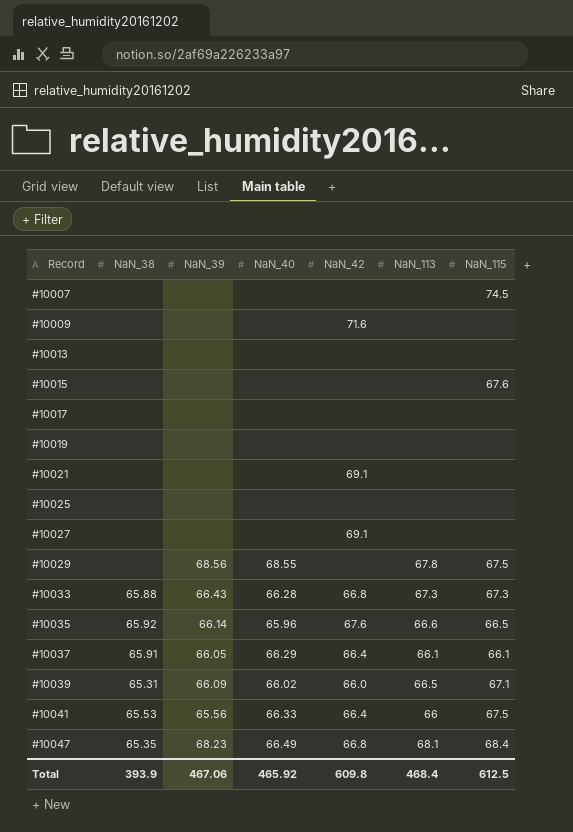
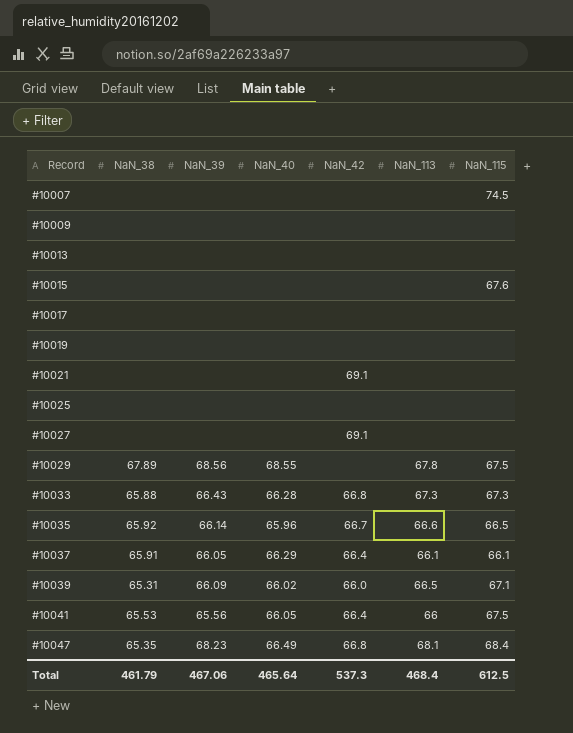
#10009 | NaN_42: 71.6 -> none
#10029 | NaN_38: none -> 67.89
#10035 | NaN_42: 67.6 -> 66.7
#10041 | NaN_40: 66.33 -> 66.05
Total | NaN_38: 393.9 -> 461.79
Total | NaN_40: 465.92 -> 465.64
Total | NaN_42: 609.8 -> 537.3

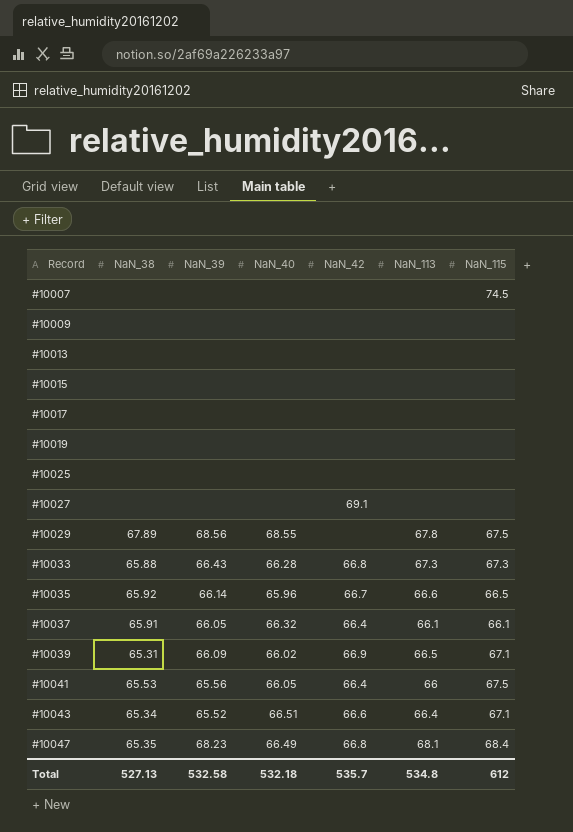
row #10021: none | none | none | 69.1 | none | none -> none
#10015 | NaN_115: 67.6 -> none
#10037 | NaN_40: 66.29 -> 66.32
#10039 | NaN_42: 66.0 -> 66.9
row #10043: none -> 65.34 | 65.52 | 66.51 | 66.6 | 66.4 | 67.1
Total | NaN_38: 461.79 -> 527.13
Total | NaN_39: 467.06 -> 532.58
Total | NaN_40: 465.64 -> 532.18
Total | NaN_42: 537.3 -> 535.7
Total | NaN_113: 468.4 -> 534.8
Total | NaN_115: 612.5 -> 612

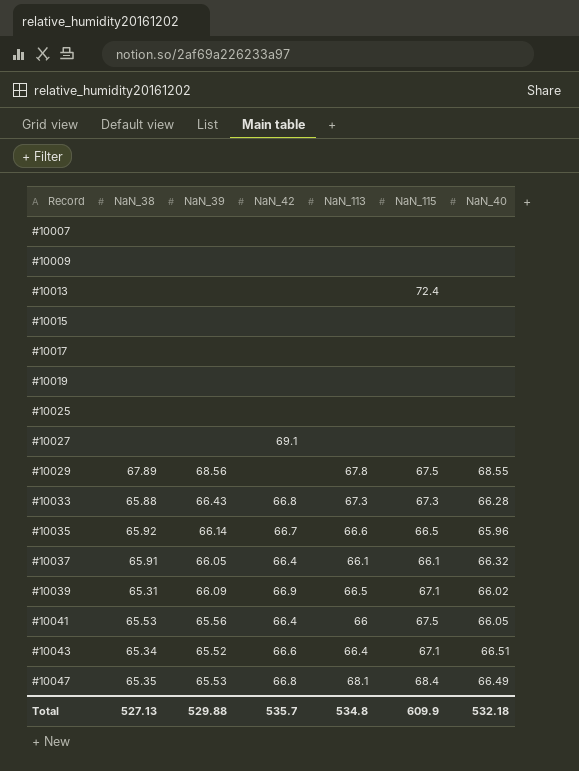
column NaN_40 | position: 4 -> 7
#10007 | NaN_115: 74.5 -> none
#10013 | NaN_115: none -> 72.4
#10047 | NaN_39: 68.23 -> 65.53
Total | NaN_39: 532.58 -> 529.88
Total | NaN_115: 612 -> 609.9

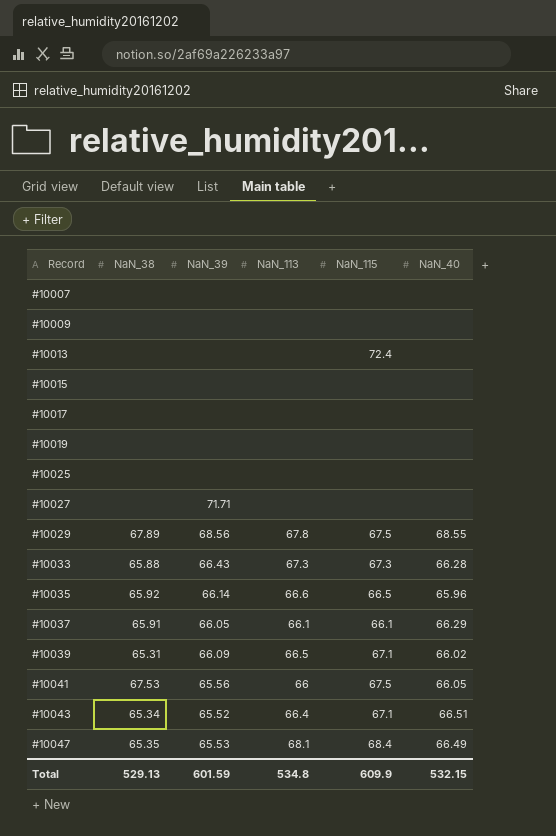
column NaN_42 | position: 4 -> none
#10027 | NaN_39: none -> 71.71
#10037 | NaN_40: 66.32 -> 66.29
#10041 | NaN_38: 65.53 -> 67.53
Total | NaN_38: 527.13 -> 529.13
Total | NaN_39: 529.88 -> 601.59
Total | NaN_40: 532.18 -> 532.15

